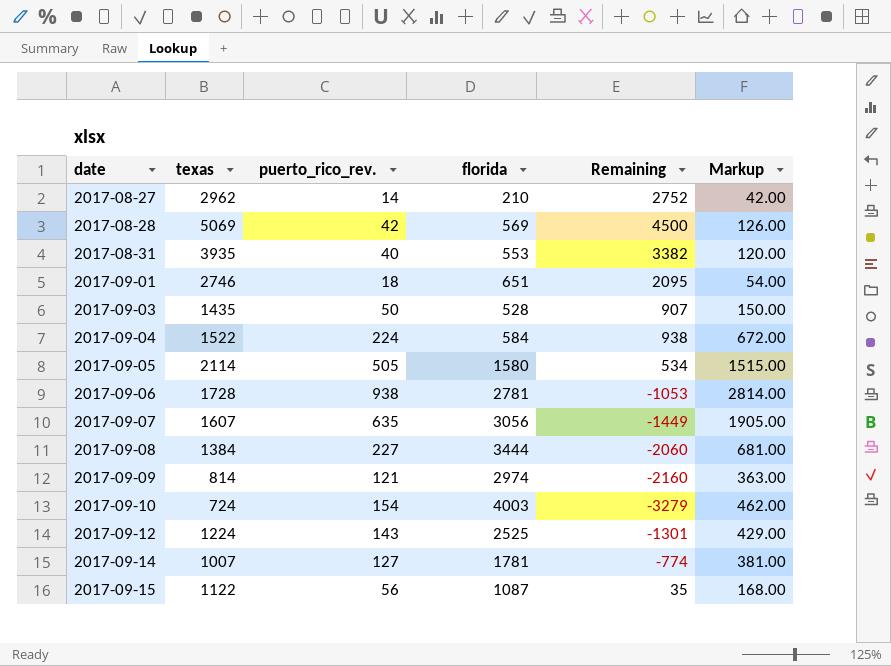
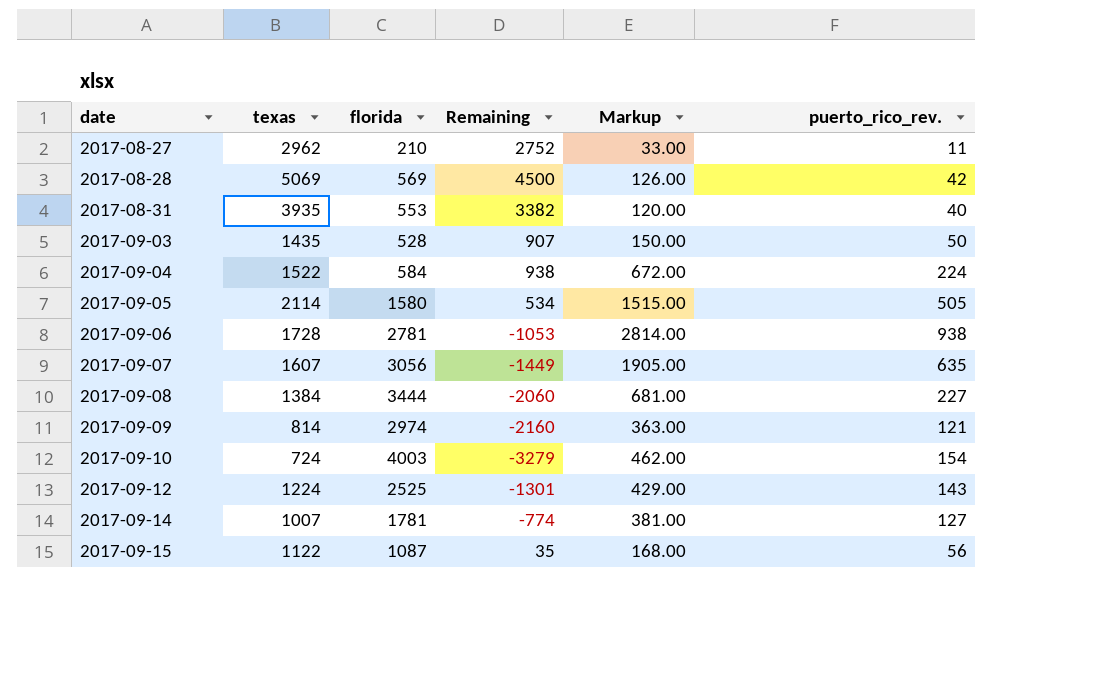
column puerto_rico_rev. | position: 3 -> 6
row 2017-09-01: 2746 | 18 | 651 | 2095 | 54.00 -> none
2017-08-27 | Markup: 42.00 -> 33.00
2017-08-27 | puerto_rico_rev.: 14 -> 11

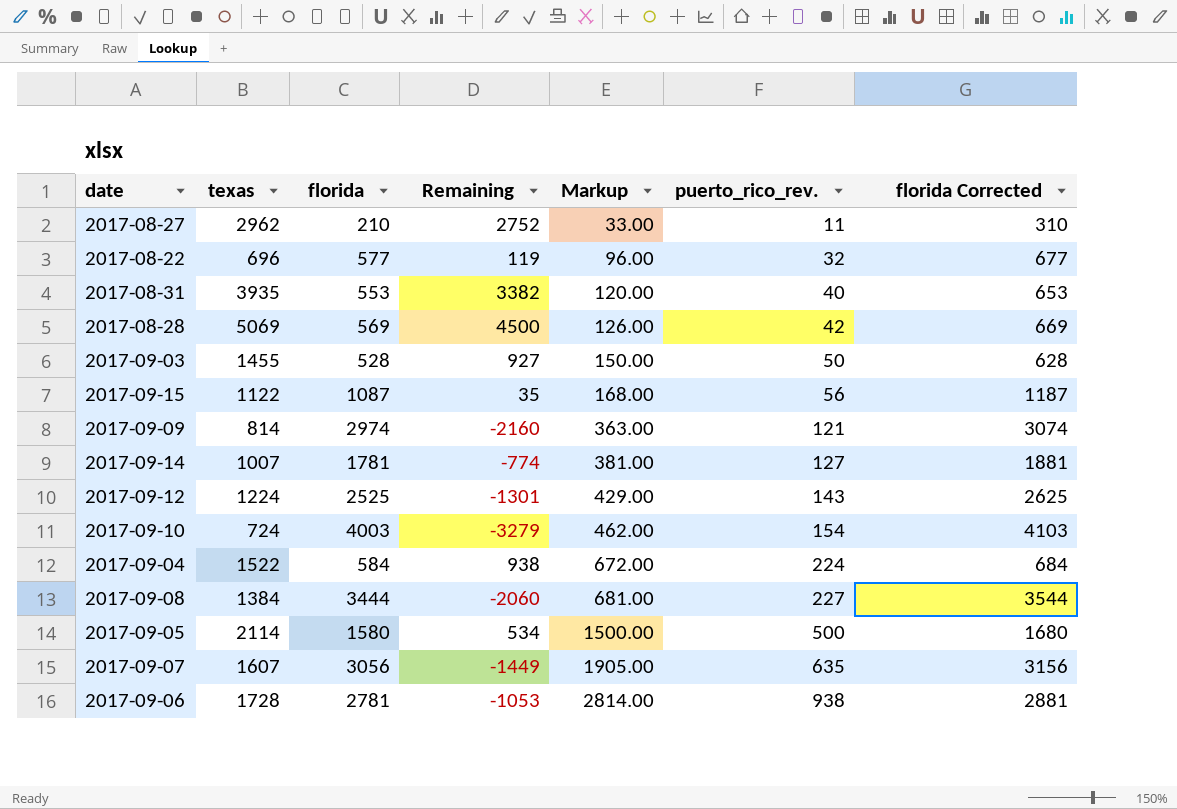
row order: date ascending -> Markup ascending
column florida Corrected | formula: none -> [florida] + 100
row 2017-08-22: none -> 696 | 577 | 119 | 96.00 | 32 | 677
2017-09-03 | texas: 1435 -> 1455
2017-09-03 | Remaining: 907 -> 927
2017-09-05 | Markup: 1515.00 -> 1500.00
2017-09-05 | puerto_rico_rev.: 505 -> 500

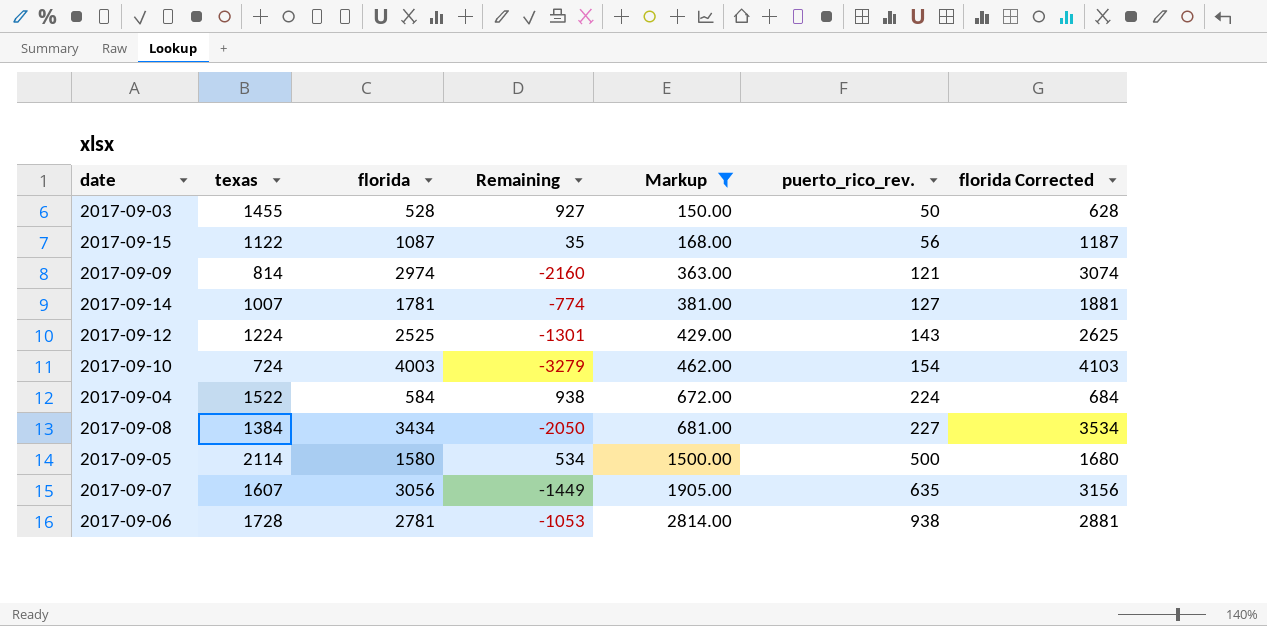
filter: none -> Markup >= 150.00
2017-09-08 | florida: 3444 -> 3434
2017-09-08 | Remaining: -2060 -> -2050
2017-09-08 | florida Corrected: 3544 -> 3534

